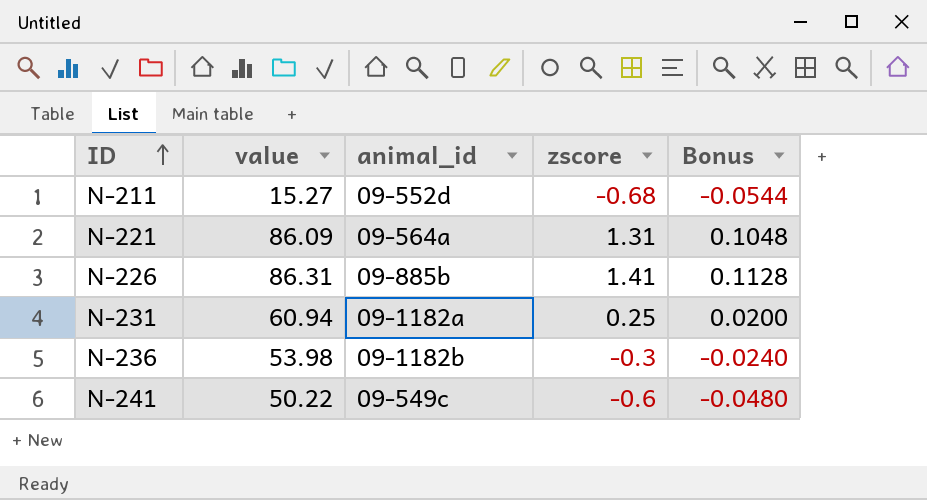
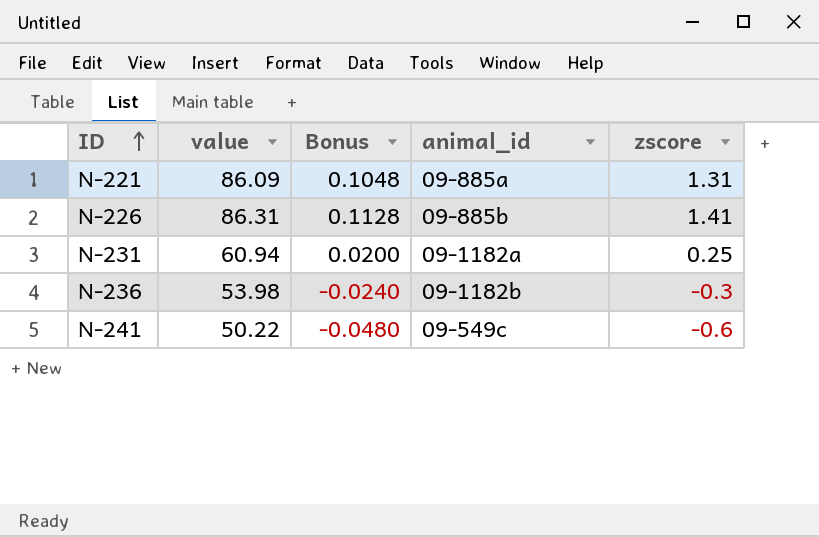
column Bonus | position: 5 -> 3
row N-211: 15.27 | 09-552d | -0.68 | -0.0544 -> none
N-221 | animal_id: 09-564a -> 09-885a

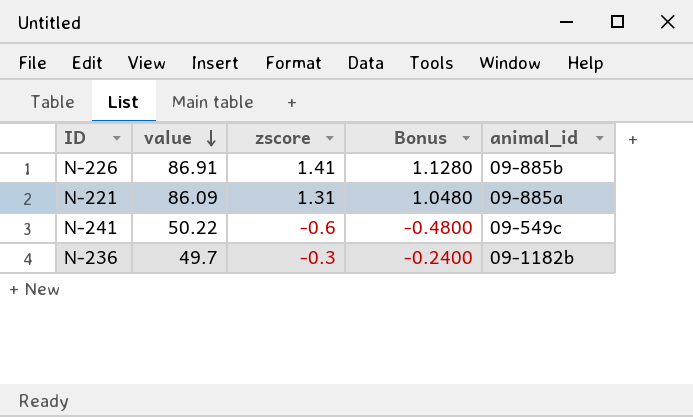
row order: ID ascending -> value descending
column zscore | position: 5 -> 3
column Bonus | formula: [zscore] * 0.08 -> [zscore] * 0.8
row N-231: 60.94 | 0.0200 | 09-1182a | 0.25 -> none
N-226 | value: 86.31 -> 86.91
N-236 | value: 53.98 -> 49.7

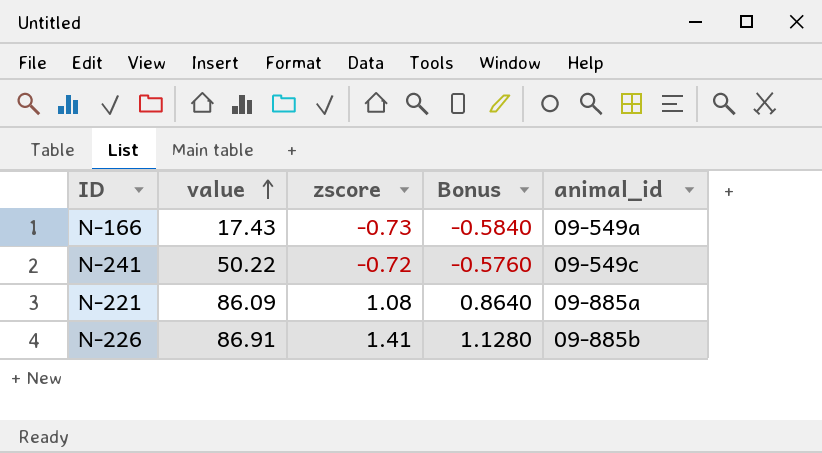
row order: value descending -> value ascending
row N-236: 49.7 | -0.3 | -0.2400 | 09-1182b -> none
row N-166: none -> 17.43 | -0.73 | -0.5840 | 09-549a
N-241 | zscore: -0.6 -> -0.72
N-241 | Bonus: -0.4800 -> -0.5760
N-221 | zscore: 1.31 -> 1.08
N-221 | Bonus: 1.0480 -> 0.8640

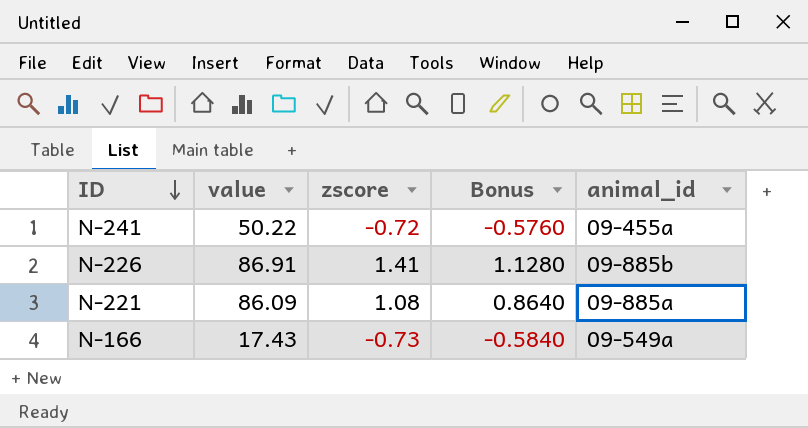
row order: value ascending -> ID descending
N-241 | animal_id: 09-549c -> 09-455a

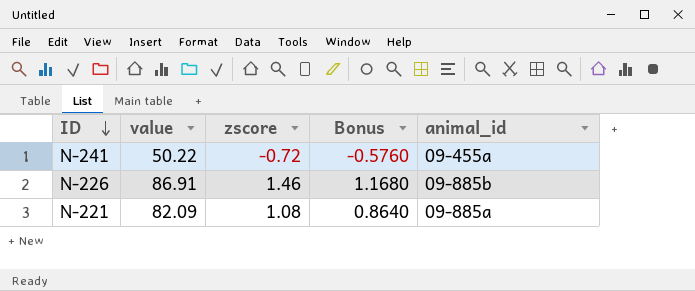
row N-166: 17.43 | -0.73 | -0.5840 | 09-549a -> none
N-226 | zscore: 1.41 -> 1.46
N-226 | Bonus: 1.1280 -> 1.1680
N-221 | value: 86.09 -> 82.09

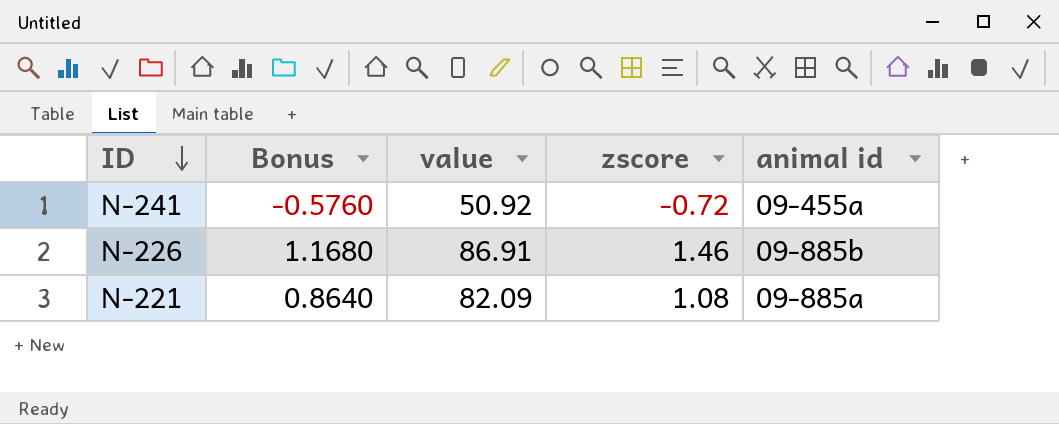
column Bonus | position: 4 -> 2
column name: animal_id -> animal id
N-241 | value: 50.22 -> 50.92

